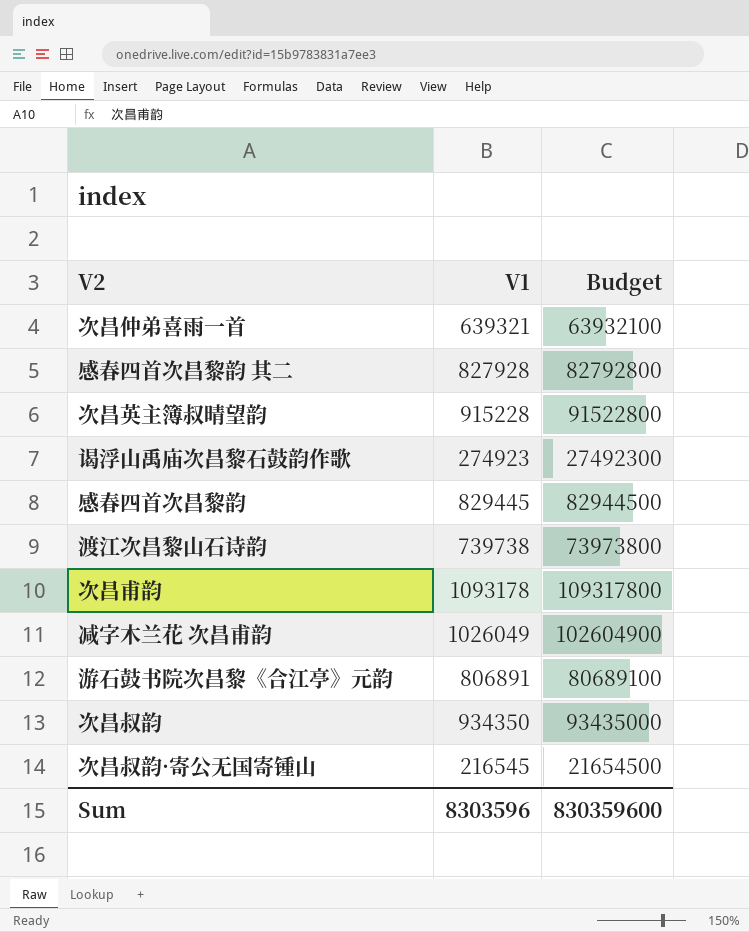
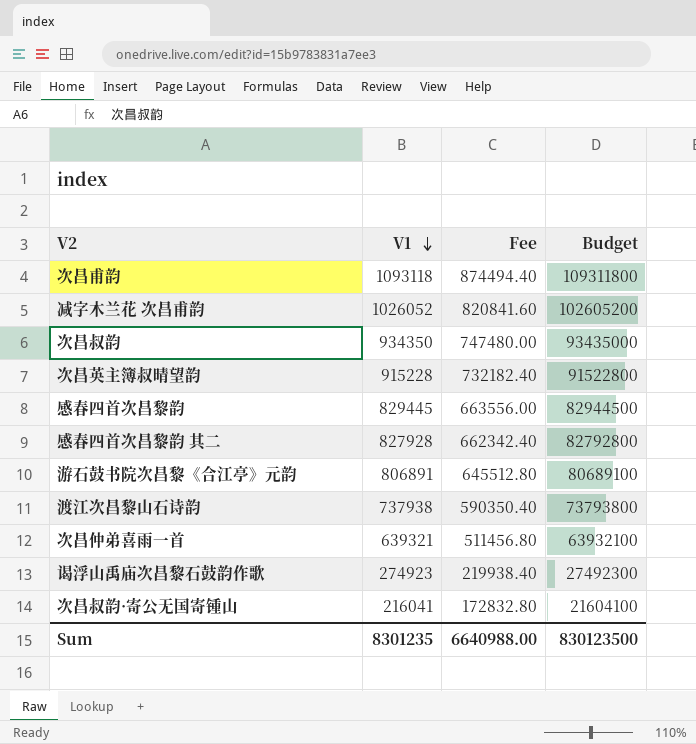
row order: none -> V1 descending
column Fee | formula: none -> [V1] * 0.8
次昌甫韵 | V1: 1093178 -> 1093118
次昌甫韵 | Budget: 109317800 -> 109311800
减字木兰花 次昌甫韵 | V1: 1026049 -> 1026052
减字木兰花 次昌甫韵 | Budget: 102604900 -> 102605200
渡江次昌黎山石诗韵 | V1: 739738 -> 737938
渡江次昌黎山石诗韵 | Budget: 73973800 -> 73793800
次昌叔韵·寄公无国寄锺山 | V1: 216545 -> 216041
次昌叔韵·寄公无国寄锺山 | Budget: 21654500 -> 21604100
Sum | V1: 8303596 -> 8301235
Sum | Budget: 830359600 -> 830123500

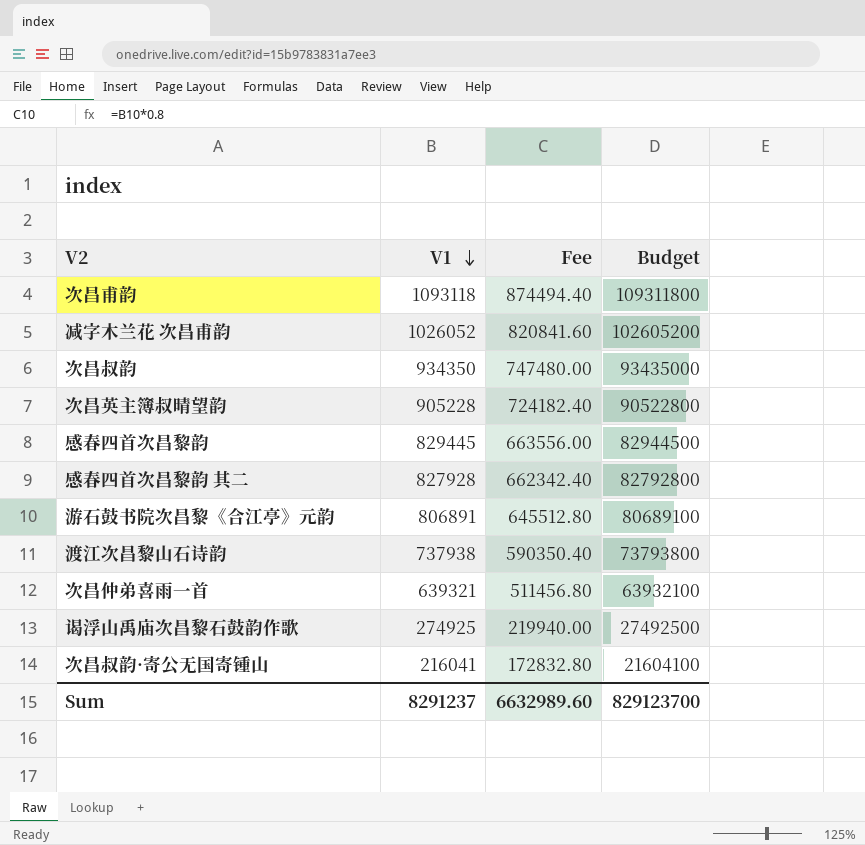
次昌英主簿叔晴望韵 | V1: 915228 -> 905228
次昌英主簿叔晴望韵 | Fee: 732182.40 -> 724182.40
次昌英主簿叔晴望韵 | Budget: 91522800 -> 90522800
谒浮山禹庙次昌黎石鼓韵作歌 | V1: 274923 -> 274925
谒浮山禹庙次昌黎石鼓韵作歌 | Fee: 219938.40 -> 219940.00
谒浮山禹庙次昌黎石鼓韵作歌 | Budget: 27492300 -> 27492500
Sum | V1: 8301235 -> 8291237
Sum | Fee: 6640988.00 -> 6632989.60
Sum | Budget: 830123500 -> 829123700

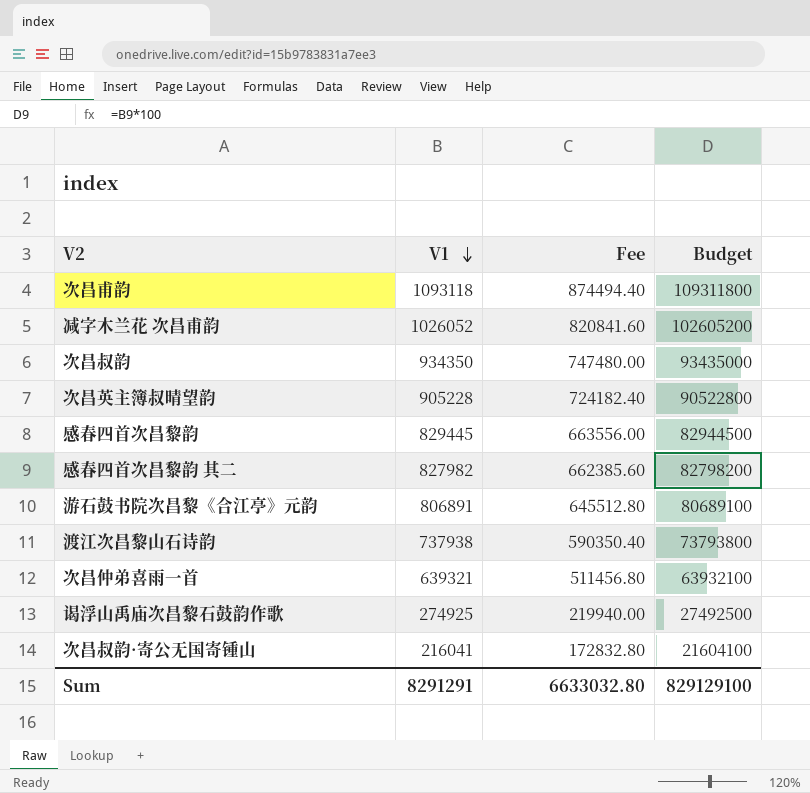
感春四首次昌黎韵 其二 | V1: 827928 -> 827982
感春四首次昌黎韵 其二 | Fee: 662342.40 -> 662385.60
感春四首次昌黎韵 其二 | Budget: 82792800 -> 82798200
Sum | V1: 8291237 -> 8291291
Sum | Fee: 6632989.60 -> 6633032.80
Sum | Budget: 829123700 -> 829129100

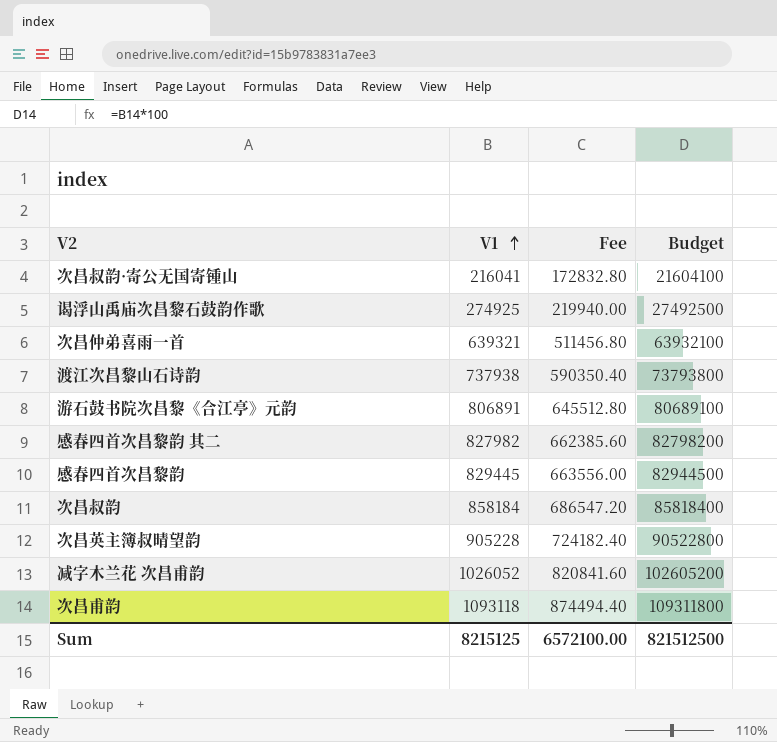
row order: V1 descending -> V1 ascending
次昌叔韵 | V1: 934350 -> 858184
次昌叔韵 | Fee: 747480.00 -> 686547.20
次昌叔韵 | Budget: 93435000 -> 85818400
Sum | V1: 8291291 -> 8215125
Sum | Fee: 6633032.80 -> 6572100.00
Sum | Budget: 829129100 -> 821512500

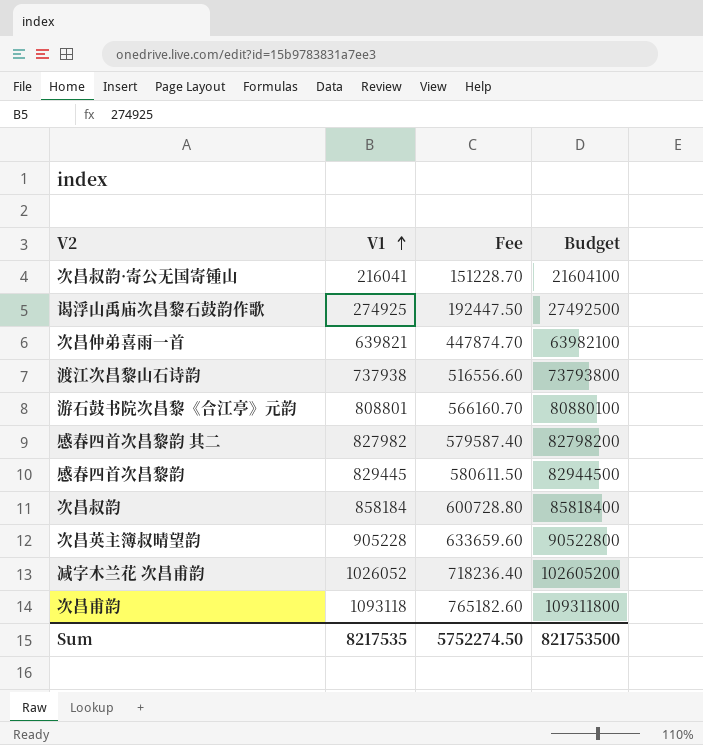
column Fee | formula: [V1] * 0.8 -> [V1] * 0.7
次昌仲弟喜雨一首 | V1: 639321 -> 639821
次昌仲弟喜雨一首 | Budget: 63932100 -> 63982100
游石鼓书院次昌黎《合江亭》元韵 | V1: 806891 -> 808801
游石鼓书院次昌黎《合江亭》元韵 | Budget: 80689100 -> 80880100
Sum | V1: 8215125 -> 8217535
Sum | Fee: 6572100.00 -> 5752274.50
Sum | Budget: 821512500 -> 821753500

